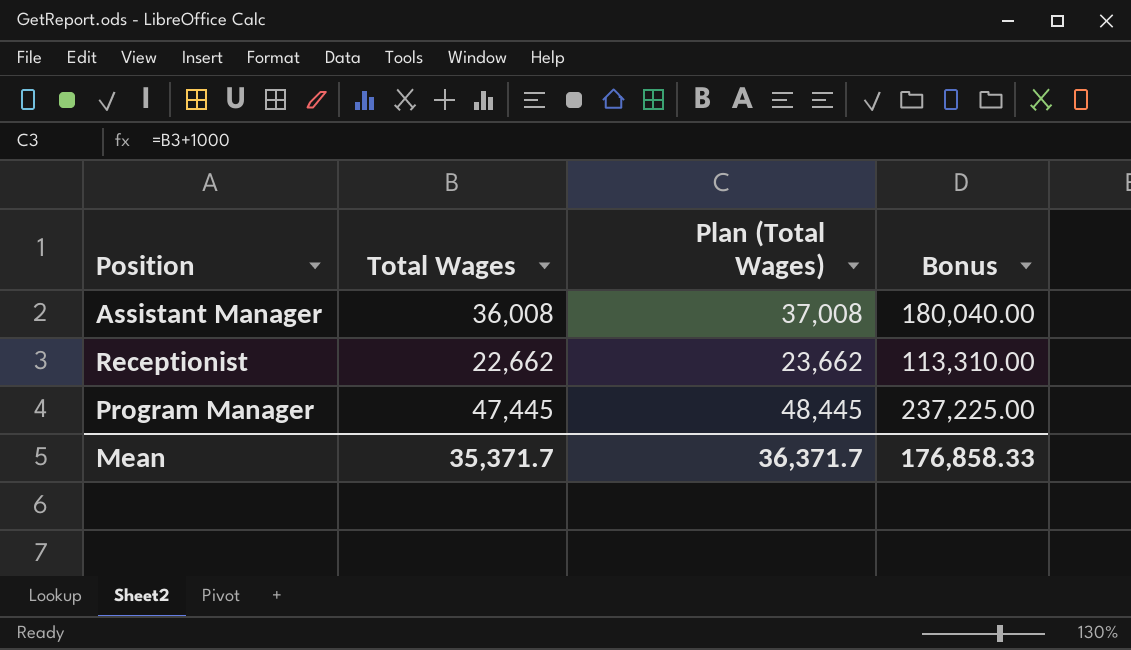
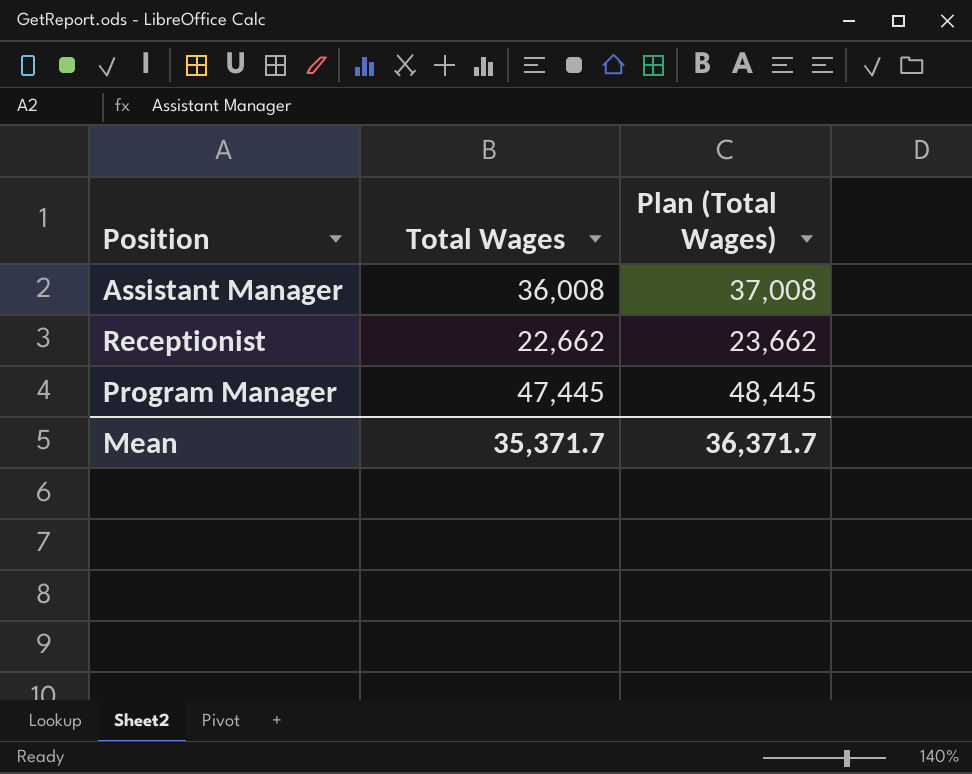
column Bonus | formula: [Total Wages] * 5 -> none

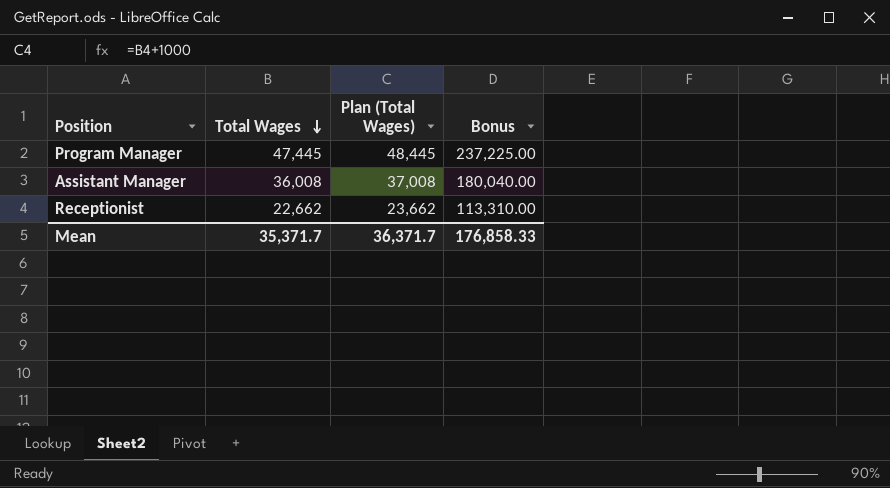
row order: none -> Total Wages descending
column Bonus | formula: none -> [Total Wages] * 5

